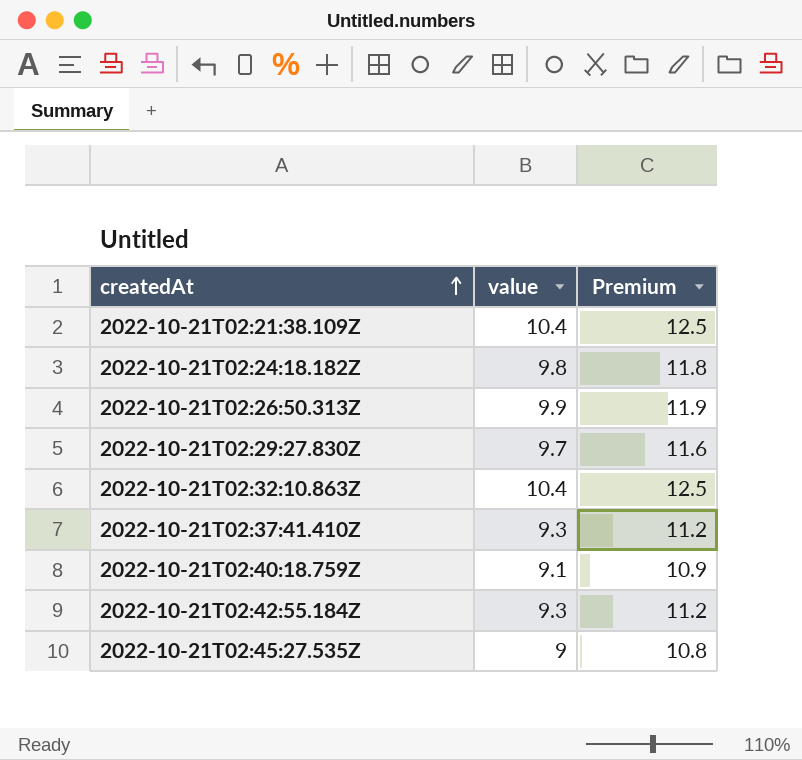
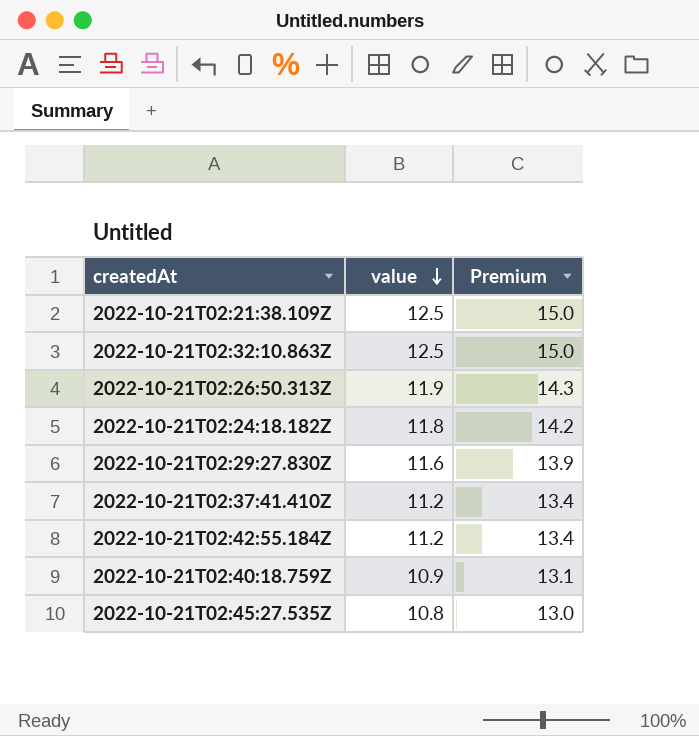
row order: createdAt ascending -> value descending
2022-10-21T02:21:38.109Z | value: 10.4 -> 12.5
2022-10-21T02:21:38.109Z | Premium: 12.5 -> 15.0
2022-10-21T02:32:10.863Z | value: 10.4 -> 12.5
2022-10-21T02:32:10.863Z | Premium: 12.5 -> 15.0
2022-10-21T02:26:50.313Z | value: 9.9 -> 11.9
2022-10-21T02:26:50.313Z | Premium: 11.9 -> 14.3
2022-10-21T02:24:18.182Z | value: 9.8 -> 11.8
2022-10-21T02:24:18.182Z | Premium: 11.8 -> 14.2
2022-10-21T02:29:27.830Z | value: 9.7 -> 11.6
2022-10-21T02:29:27.830Z | Premium: 11.6 -> 13.9
2022-10-21T02:37:41.410Z | value: 9.3 -> 11.2
2022-10-21T02:37:41.410Z | Premium: 11.2 -> 13.4
2022-10-21T02:42:55.184Z | value: 9.3 -> 11.2
2022-10-21T02:42:55.184Z | Premium: 11.2 -> 13.4
2022-10-21T02:40:18.759Z | value: 9.1 -> 10.9
2022-10-21T02:40:18.759Z | Premium: 10.9 -> 13.1
2022-10-21T02:45:27.535Z | value: 9 -> 10.8
2022-10-21T02:45:27.535Z | Premium: 10.8 -> 13.0

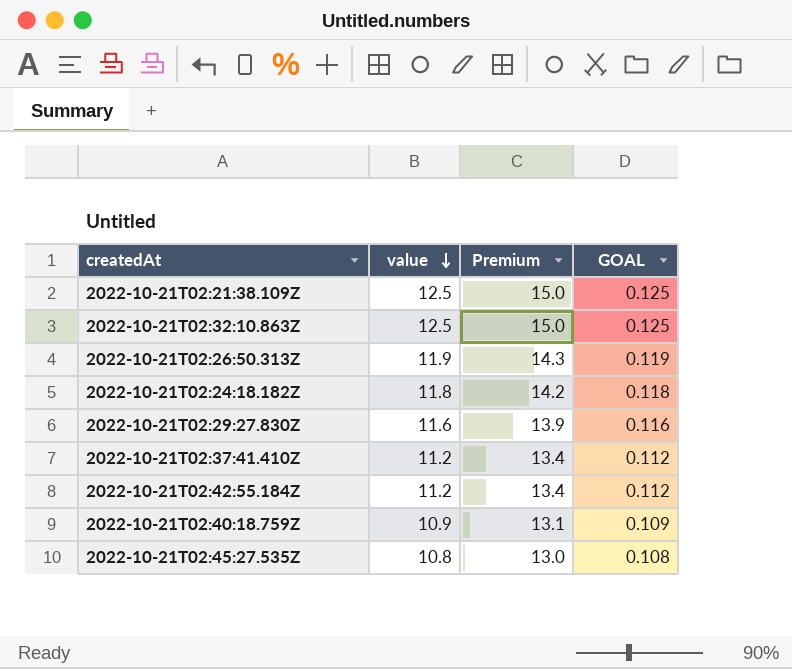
column GOAL | formula: none -> [value] * 0.01

